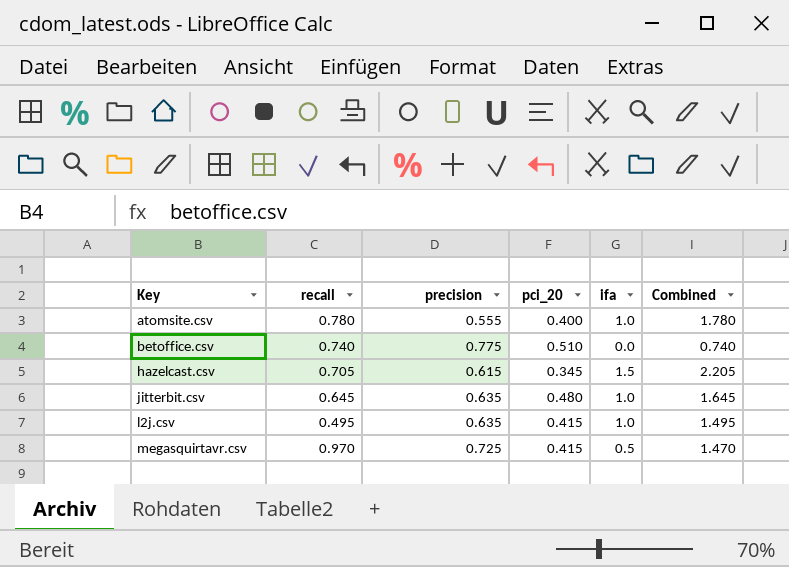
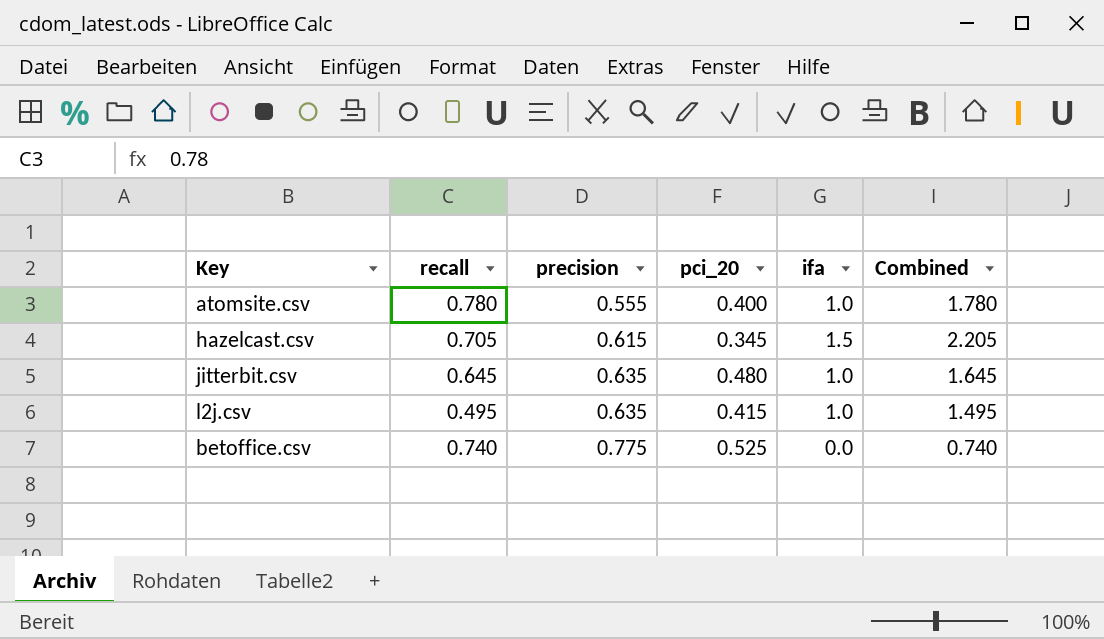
row order: Key ascending -> precision ascending
row megasquirtavr.csv: 0.970 | 0.725 | 0.415 | 0.5 | 1.470 -> none
betoffice.csv | pci_20: 0.510 -> 0.525

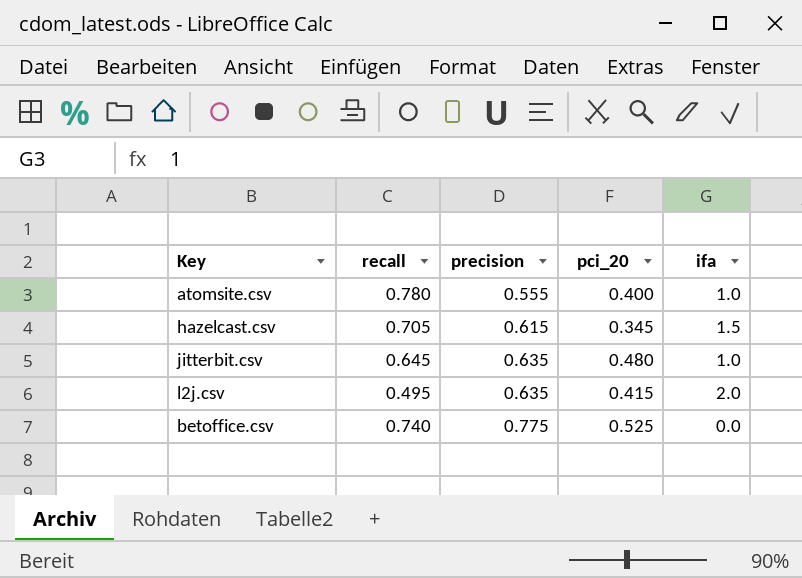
column Combined | formula: [recall] + [ifa] -> none
l2j.csv | ifa: 1.0 -> 2.0

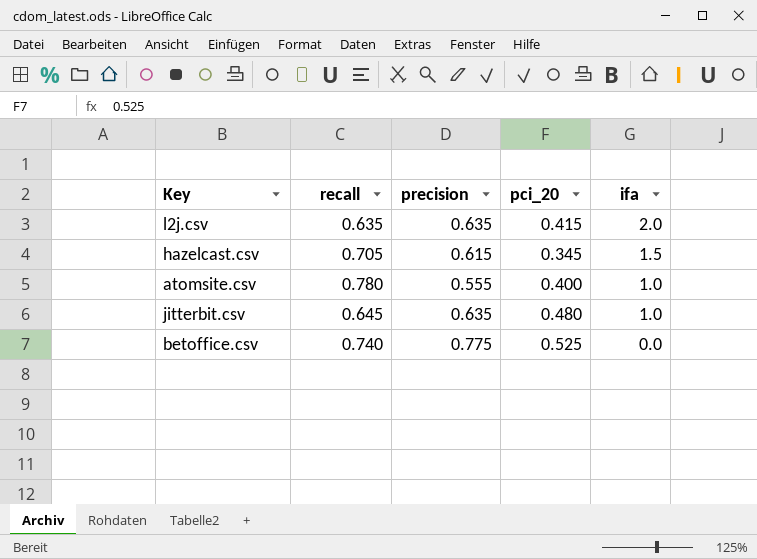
row order: precision ascending -> ifa descending
l2j.csv | recall: 0.495 -> 0.635

